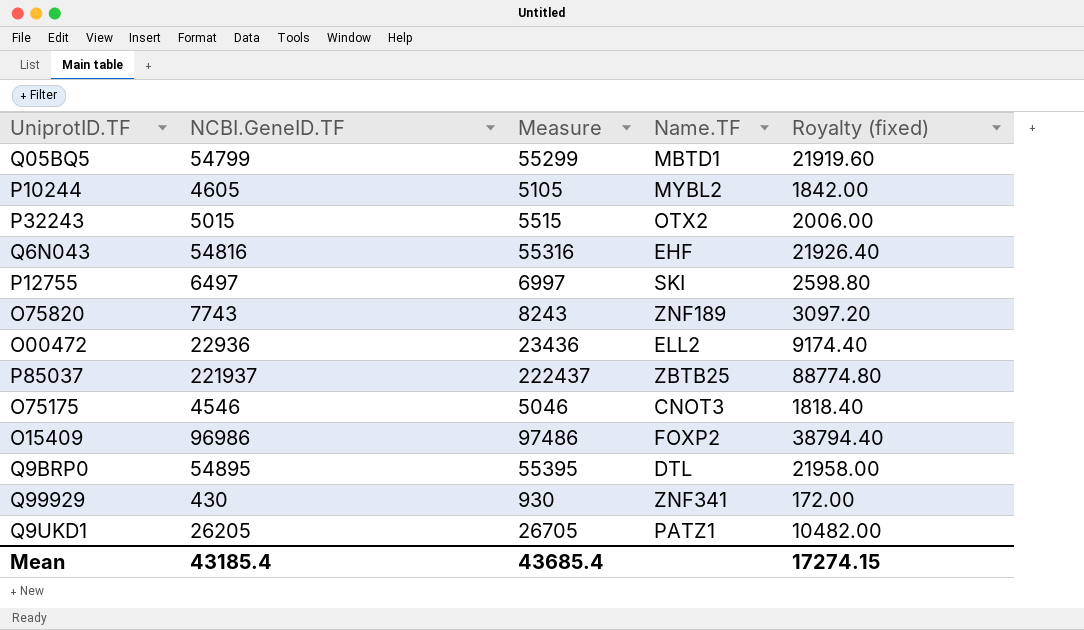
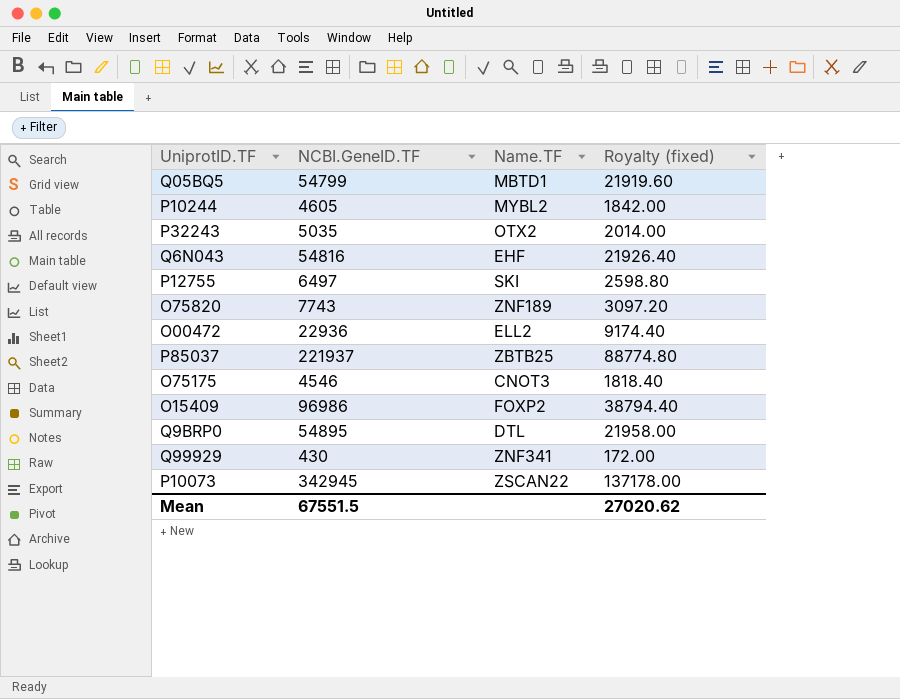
column Measure | formula: [NCBI.GeneID.TF] + 500 -> none
row Q9UKD1: 26205 | 26705 | PATZ1 | 10482.00 -> none
P32243 | NCBI.GeneID.TF: 5015 -> 5035
P32243 | Royalty (fixed): 2006.00 -> 2014.00
row P10073: none -> 342945 | ZSCAN22 | 137178.00
Mean | NCBI.GeneID.TF: 43185.4 -> 67551.5
Mean | Royalty (fixed): 17274.15 -> 27020.62

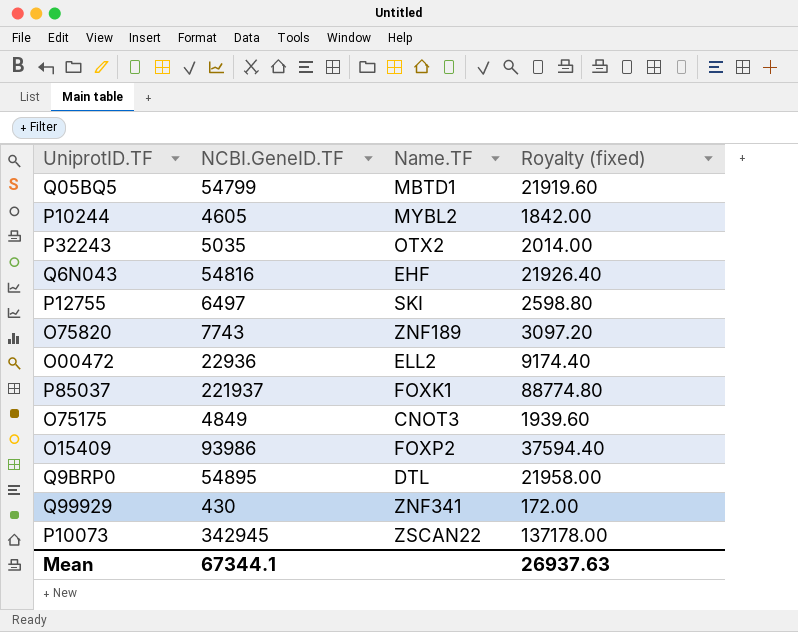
P85037 | Name.TF: ZBTB25 -> FOXK1
O75175 | NCBI.GeneID.TF: 4546 -> 4849
O75175 | Royalty (fixed): 1818.40 -> 1939.60
O15409 | NCBI.GeneID.TF: 96986 -> 93986
O15409 | Royalty (fixed): 38794.40 -> 37594.40
Mean | NCBI.GeneID.TF: 67551.5 -> 67344.1
Mean | Royalty (fixed): 27020.62 -> 26937.63

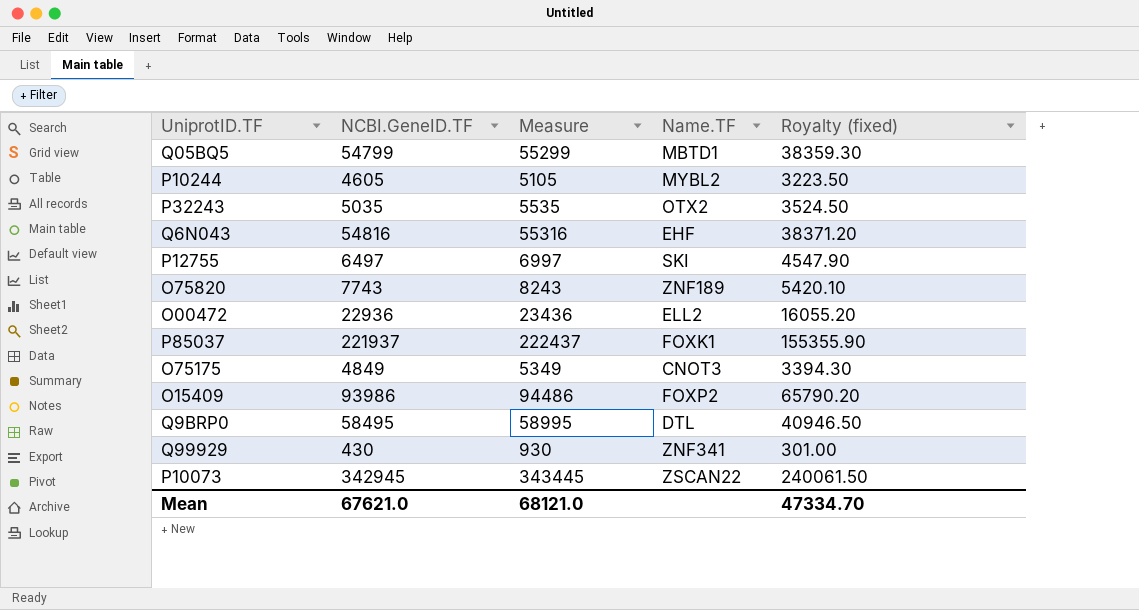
column Measure | formula: none -> [NCBI.GeneID.TF] + 500
column Royalty (fixed) | formula: [NCBI.GeneID.TF] * 0.4 -> [NCBI.GeneID.TF] * 0.7
Q9BRP0 | NCBI.GeneID.TF: 54895 -> 58495
Mean | NCBI.GeneID.TF: 67344.1 -> 67621.0
Mean | Royalty (fixed): 26937.63 -> 47334.70

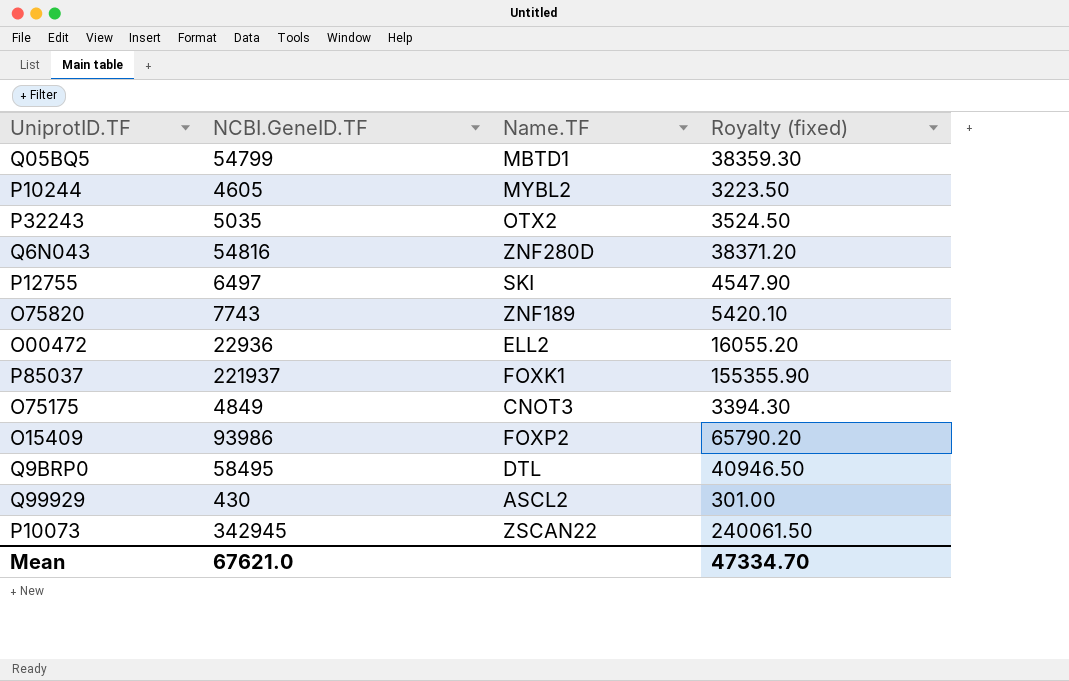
column Measure | formula: [NCBI.GeneID.TF] + 500 -> none
Q6N043 | Name.TF: EHF -> ZNF280D
Q99929 | Name.TF: ZNF341 -> ASCL2

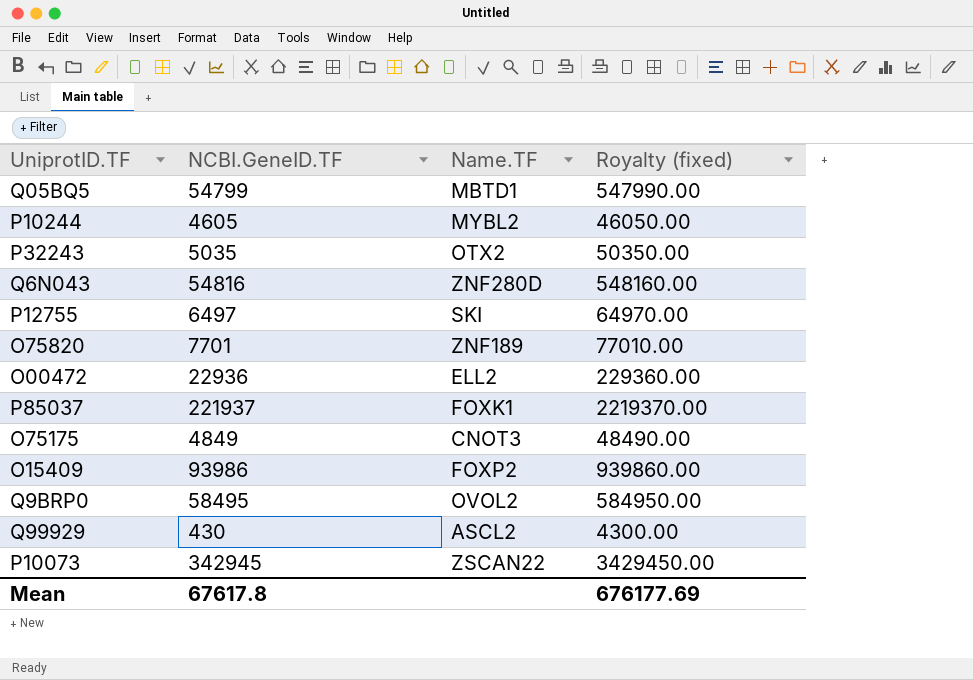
column Royalty (fixed) | formula: [NCBI.GeneID.TF] * 0.7 -> [NCBI.GeneID.TF] * 10
O75820 | NCBI.GeneID.TF: 7743 -> 7701
Q9BRP0 | Name.TF: DTL -> OVOL2
Mean | NCBI.GeneID.TF: 67621.0 -> 67617.8
Mean | Royalty (fixed): 47334.70 -> 676177.69

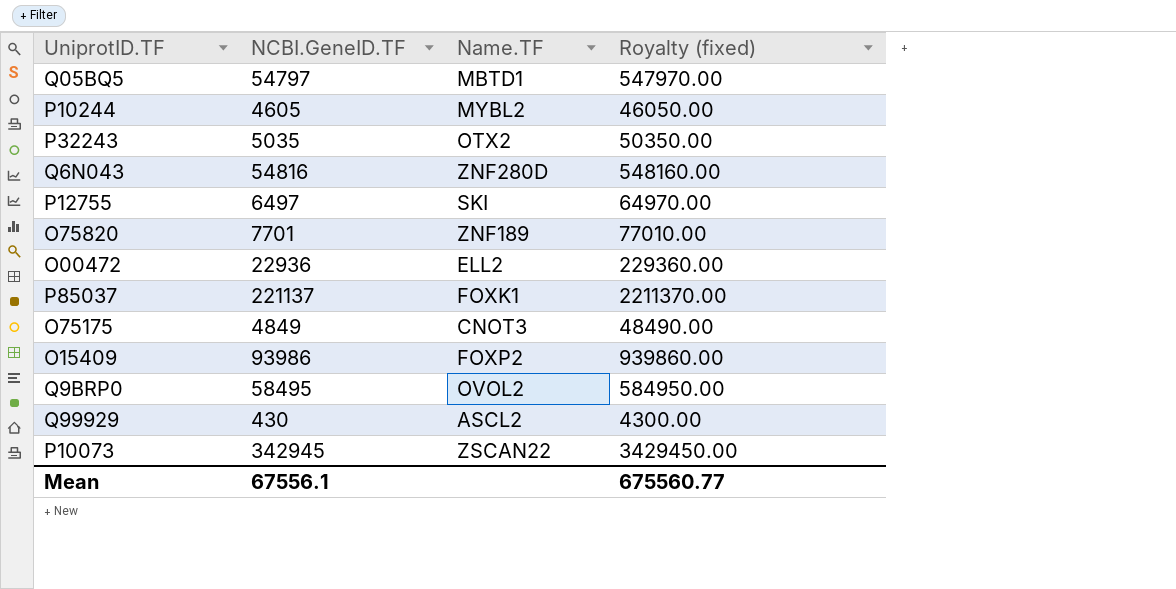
Q05BQ5 | NCBI.GeneID.TF: 54799 -> 54797
Q05BQ5 | Royalty (fixed): 547990.00 -> 547970.00
P85037 | NCBI.GeneID.TF: 221937 -> 221137
P85037 | Royalty (fixed): 2219370.00 -> 2211370.00
Mean | NCBI.GeneID.TF: 67617.8 -> 67556.1
Mean | Royalty (fixed): 676177.69 -> 675560.77

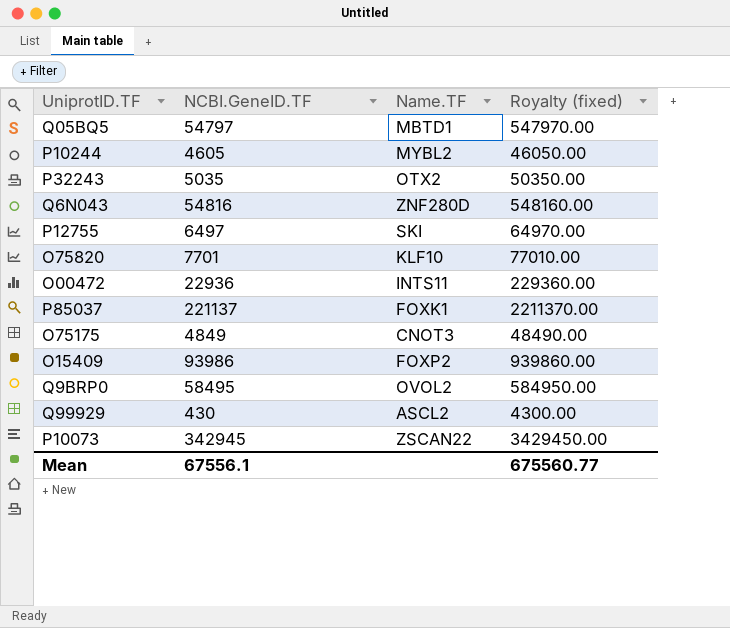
O75820 | Name.TF: ZNF189 -> KLF10
O00472 | Name.TF: ELL2 -> INTS11

